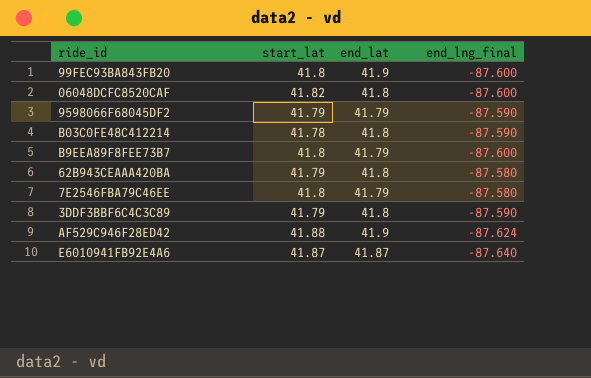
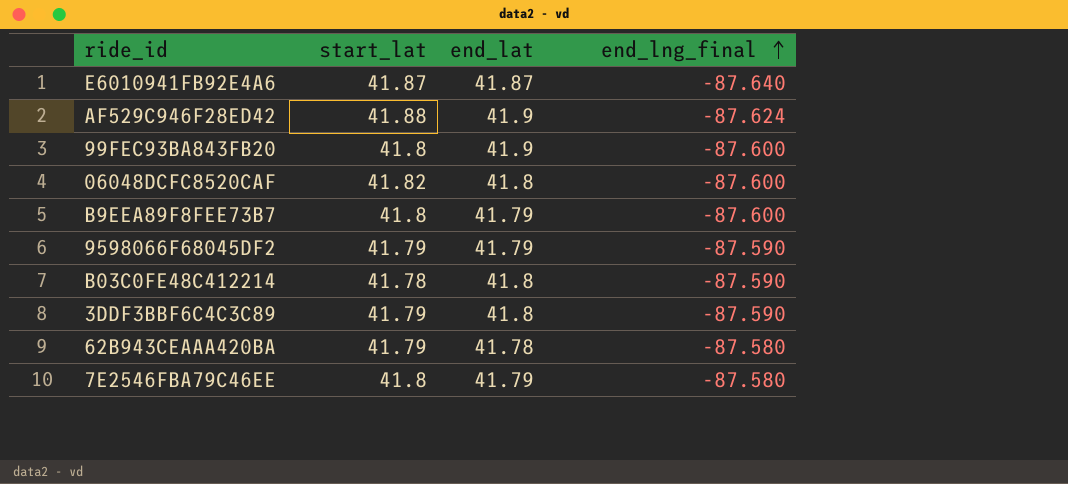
row order: none -> end_lng_final ascending
62B943CEAAA420BA | end_lat: 41.8 -> 41.78

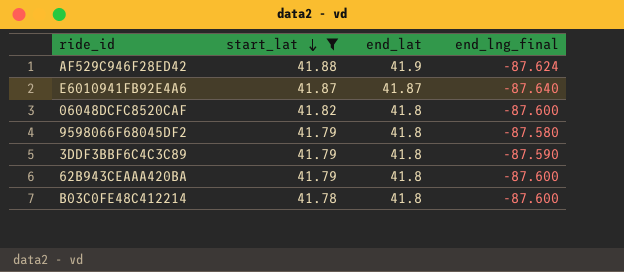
filter: none -> start_lat != 41.8
row order: end_lng_final ascending -> start_lat descending
9598066F68045DF2 | end_lat: 41.79 -> 41.8
9598066F68045DF2 | end_lng_final: -87.590 -> -87.580
62B943CEAAA420BA | end_lat: 41.78 -> 41.8
62B943CEAAA420BA | end_lng_final: -87.580 -> -87.600
B03C0FE48C412214 | end_lng_final: -87.590 -> -87.600

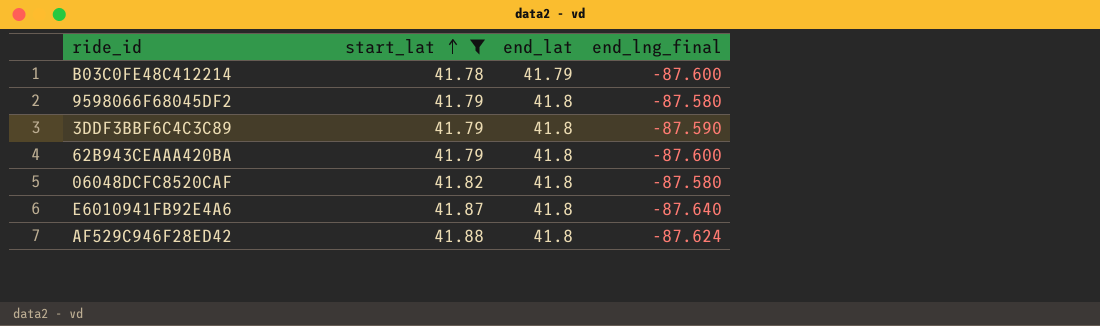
row order: start_lat descending -> start_lat ascending
B03C0FE48C412214 | end_lat: 41.8 -> 41.79
06048DCFC8520CAF | end_lng_final: -87.600 -> -87.580
E6010941FB92E4A6 | end_lat: 41.87 -> 41.8
AF529C946F28ED42 | end_lat: 41.9 -> 41.8

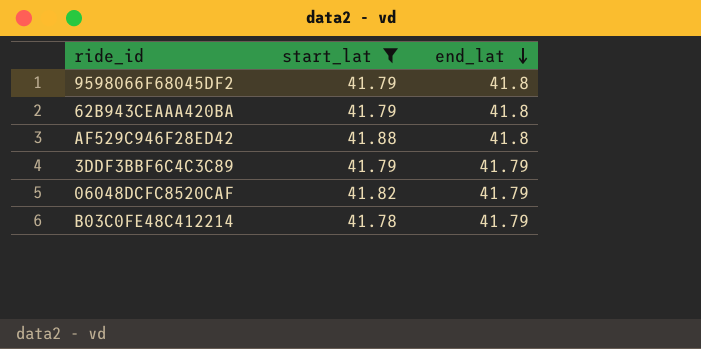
row order: start_lat ascending -> end_lat descending
column end_lng_final | position: 4 -> none
row E6010941FB92E4A6: 41.87 | 41.8 | -87.640 -> none
3DDF3BBF6C4C3C89 | end_lat: 41.8 -> 41.79
06048DCFC8520CAF | end_lat: 41.8 -> 41.79

